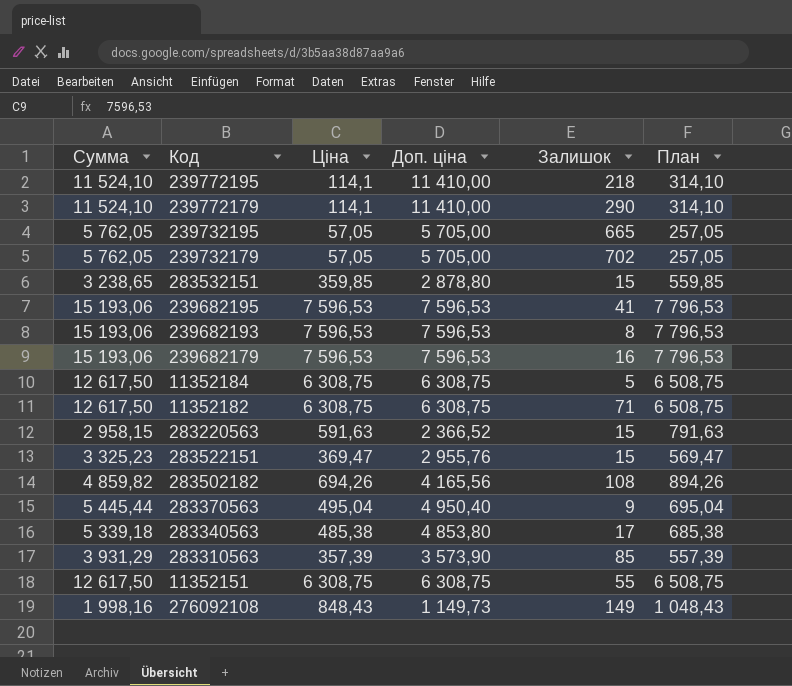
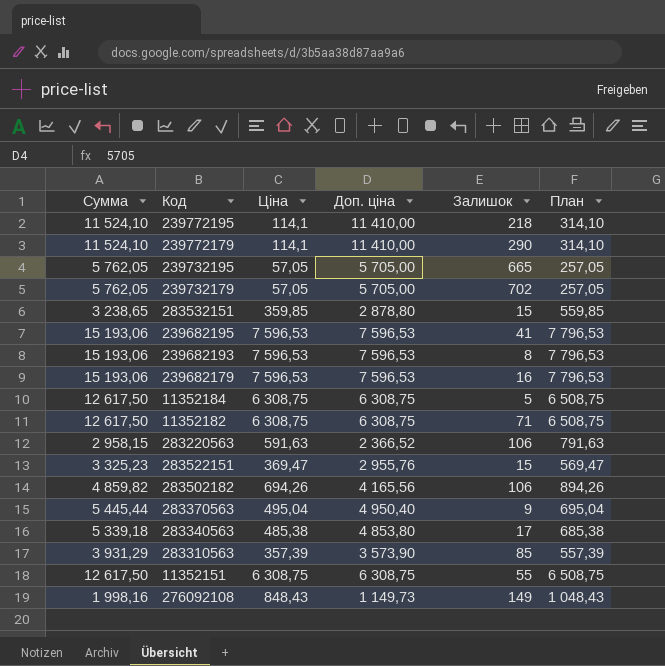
283220563 | Залишок: 15 -> 106
283502182 | Залишок: 108 -> 106

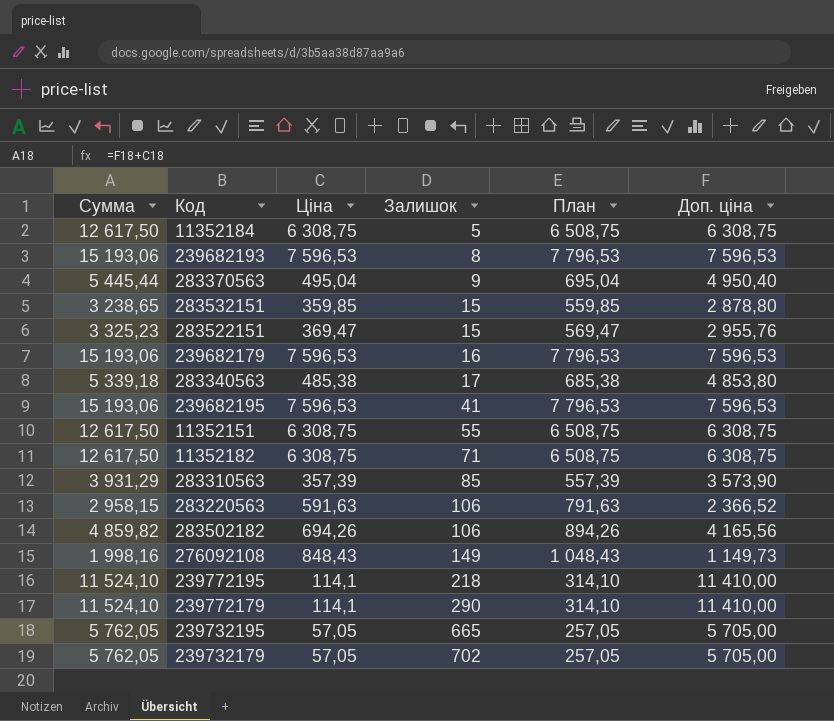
row order: none -> Залишок ascending
column Доп. ціна | position: 4 -> 6

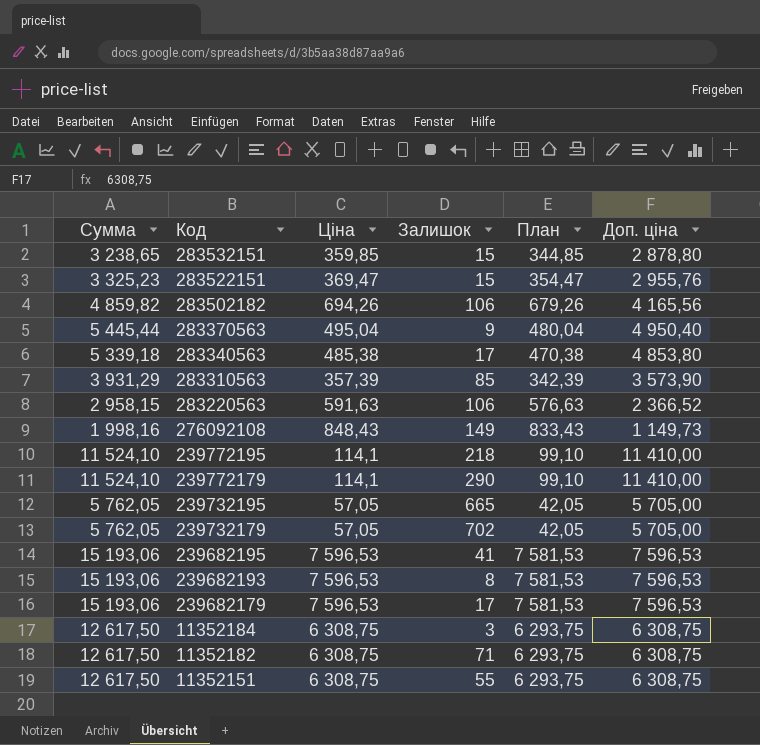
row order: Залишок ascending -> Код descending
column План | formula: [Ціна] + 200 -> [Ціна] - 15
239682179 | Залишок: 16 -> 17
11352184 | Залишок: 5 -> 3

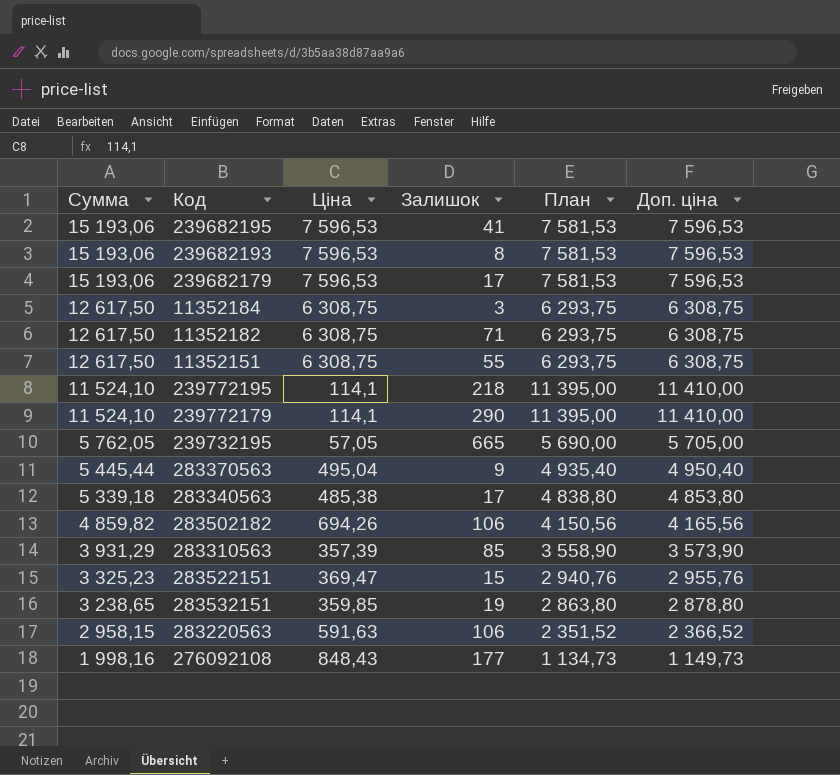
row order: Код descending -> Сумма descending
column План | formula: [Ціна] - 15 -> [Доп. ціна] - 15
row 239732179: 5 762,05 | 57,05 | 702 | 42,05 | 5 705,00 -> none
283532151 | Залишок: 15 -> 19
276092108 | Залишок: 149 -> 177

